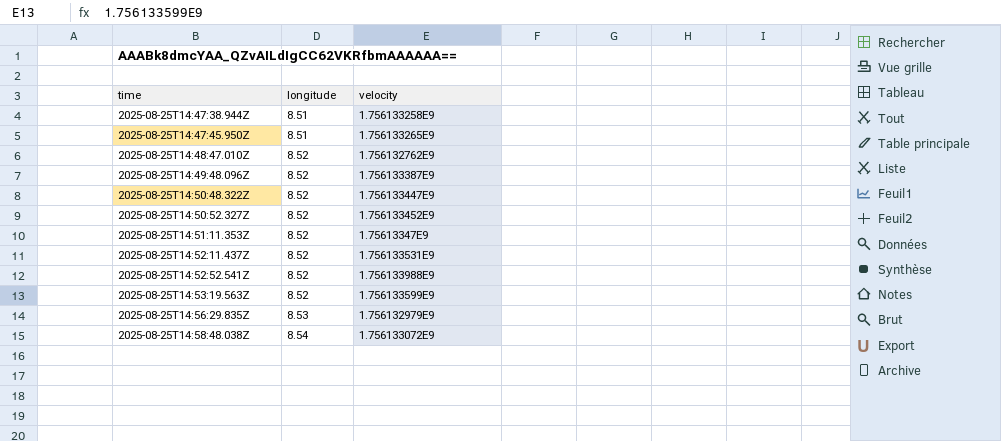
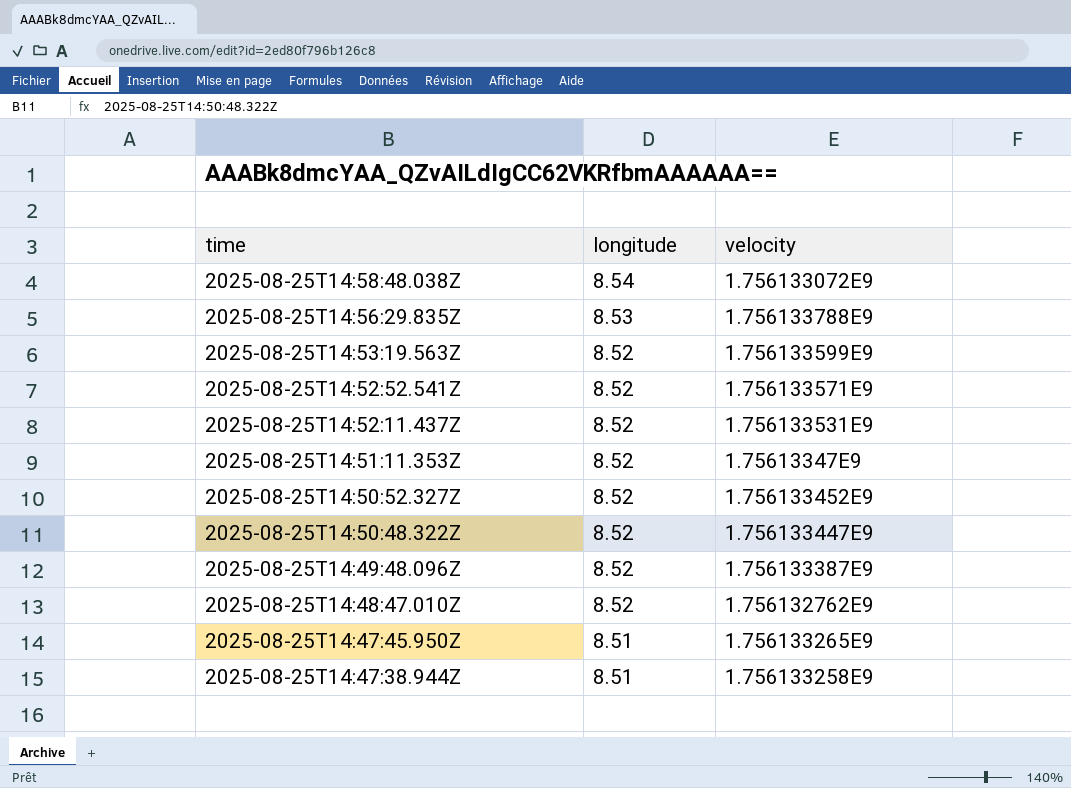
row order: time ascending -> time descending
2025-08-25T14:56:29.835Z | velocity: 1.756132979E9 -> 1.756133788E9
2025-08-25T14:52:52.541Z | velocity: 1.756133988E9 -> 1.756133571E9

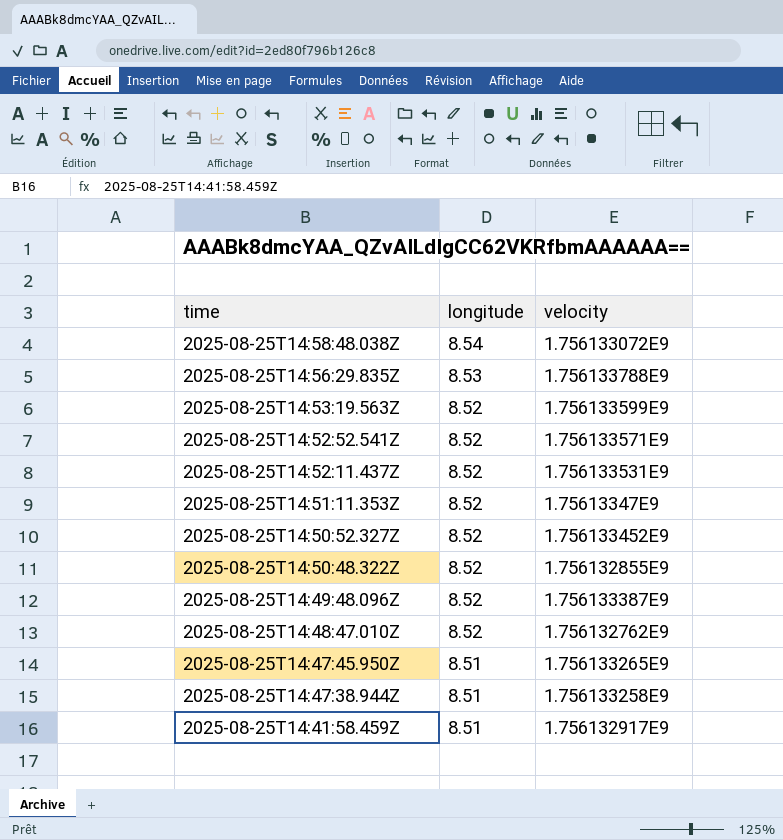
2025-08-25T14:50:48.322Z | velocity: 1.756133447E9 -> 1.756132855E9
row 2025-08-25T14:41:58.459Z: none -> 8.51 | 1.756132917E9

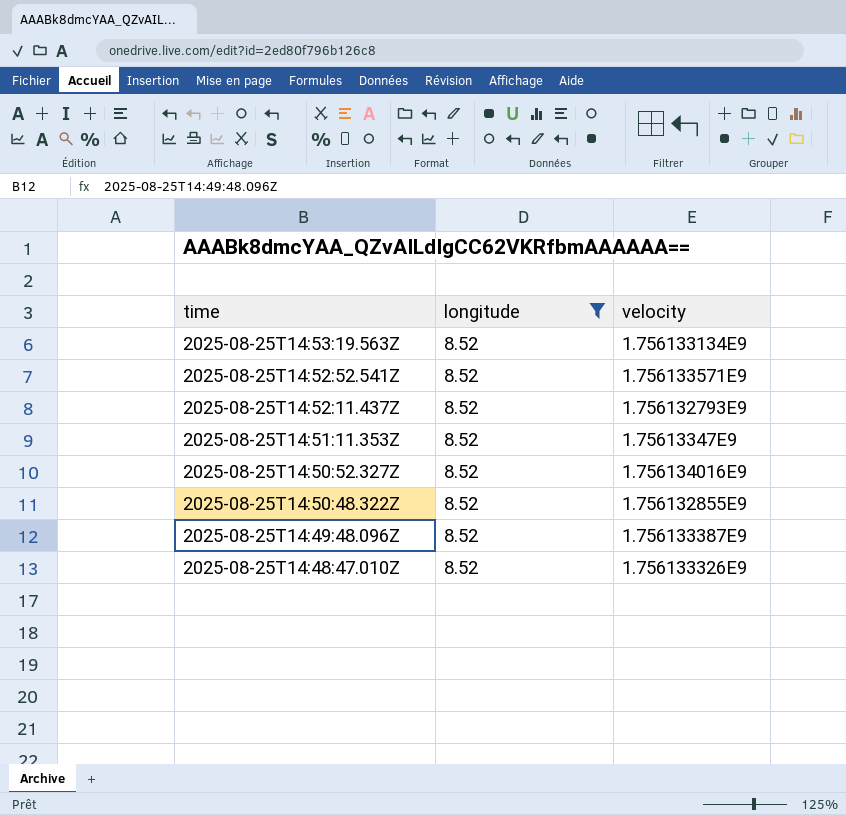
filter: none -> longitude = 8.52
2025-08-25T14:53:19.563Z | velocity: 1.756133599E9 -> 1.756133134E9
2025-08-25T14:52:11.437Z | velocity: 1.756133531E9 -> 1.756132793E9
2025-08-25T14:50:52.327Z | velocity: 1.756133452E9 -> 1.756134016E9
2025-08-25T14:48:47.010Z | velocity: 1.756132762E9 -> 1.756133326E9

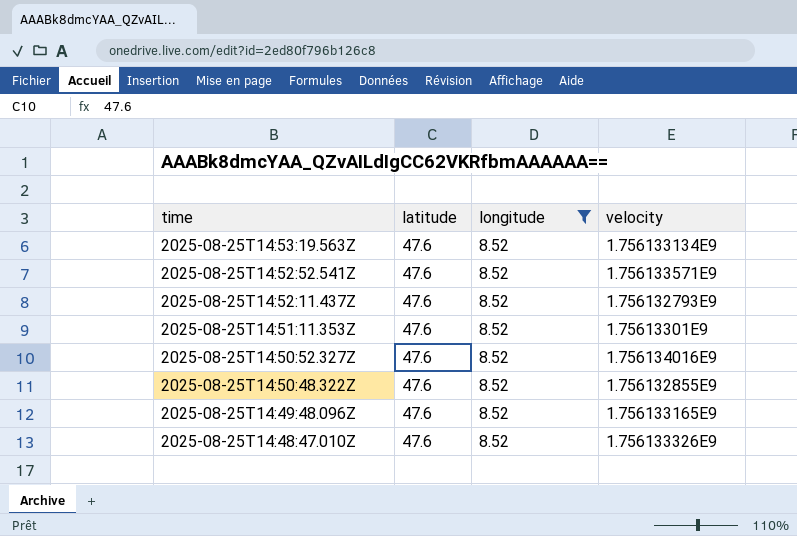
column latitude | position: none -> 2
2025-08-25T14:51:11.353Z | velocity: 1.75613347E9 -> 1.75613301E9
2025-08-25T14:49:48.096Z | velocity: 1.756133387E9 -> 1.756133165E9

